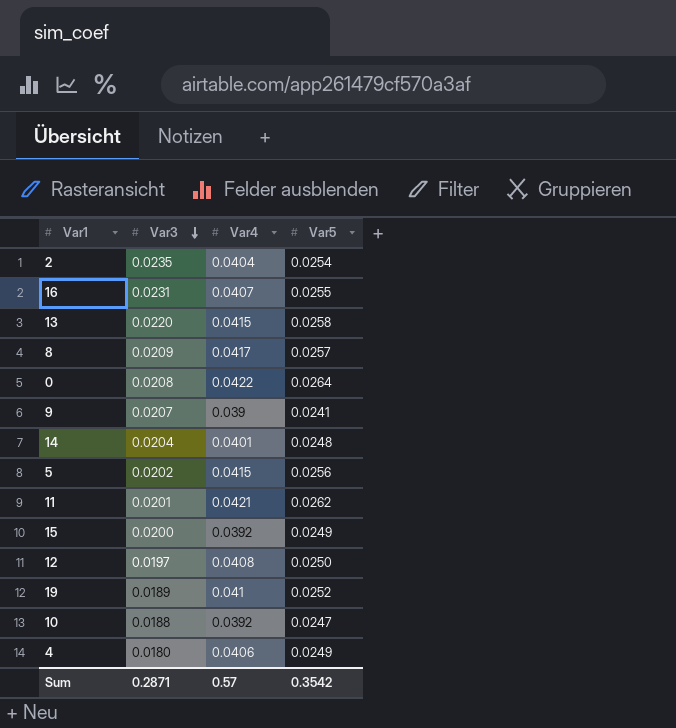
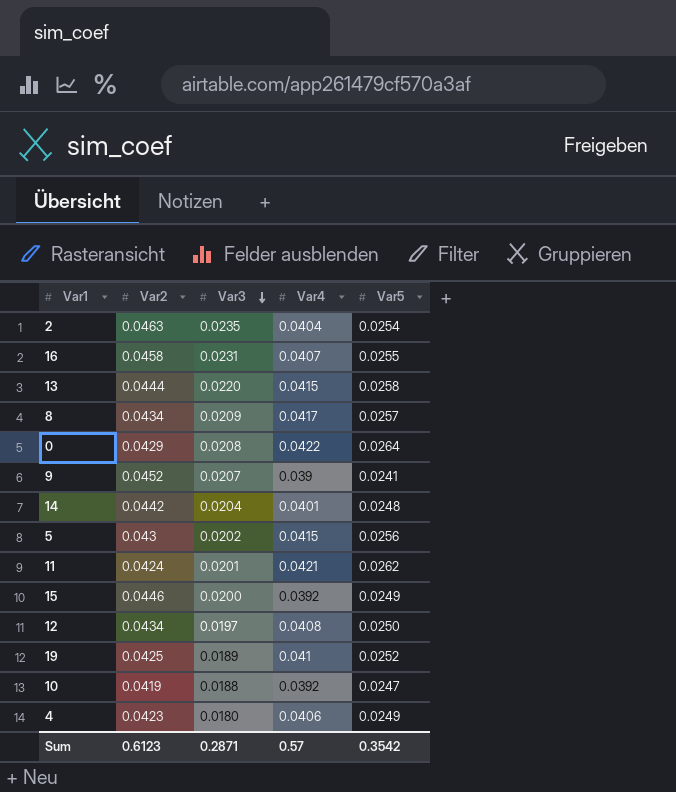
column Var2 | position: none -> 2

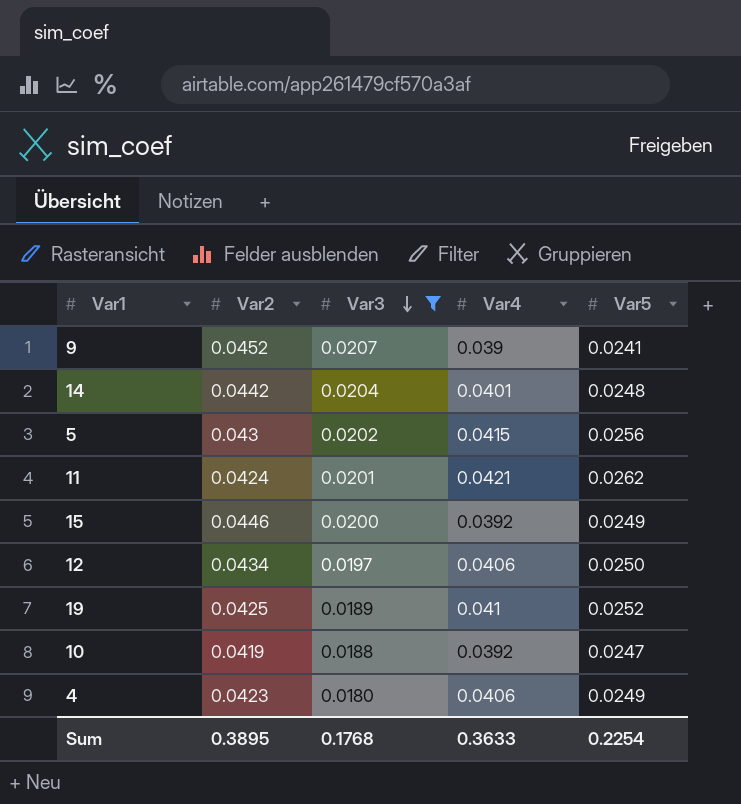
filter: none -> Var3 <= 0.0207
12 | Var4: 0.0408 -> 0.0406
Sum | Var2: 0.6123 -> 0.3895
Sum | Var3: 0.2871 -> 0.1768
Sum | Var4: 0.57 -> 0.3633
Sum | Var5: 0.3542 -> 0.2254

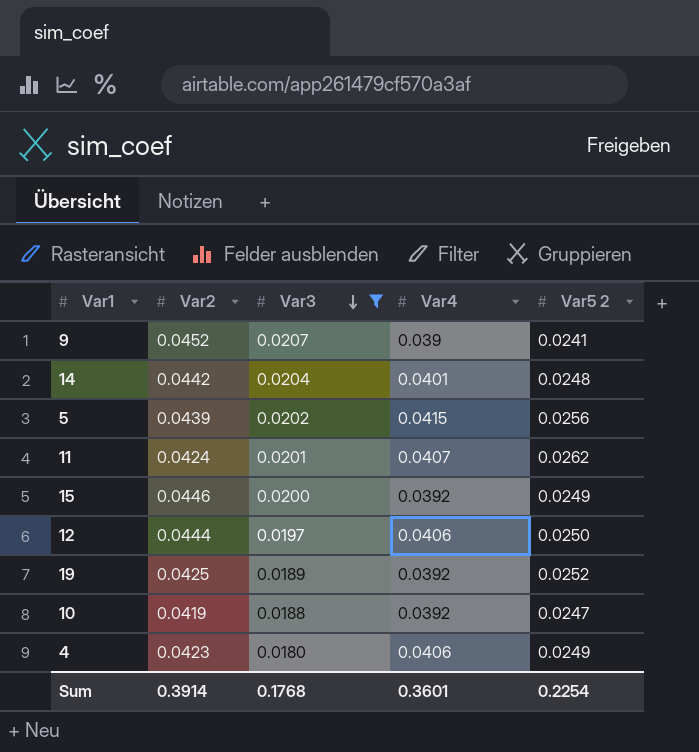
column name: Var5 -> Var5 2
5 | Var2: 0.043 -> 0.0439
11 | Var4: 0.0421 -> 0.0407
12 | Var2: 0.0434 -> 0.0444
19 | Var4: 0.041 -> 0.0392
Sum | Var2: 0.3895 -> 0.3914
Sum | Var4: 0.3633 -> 0.3601

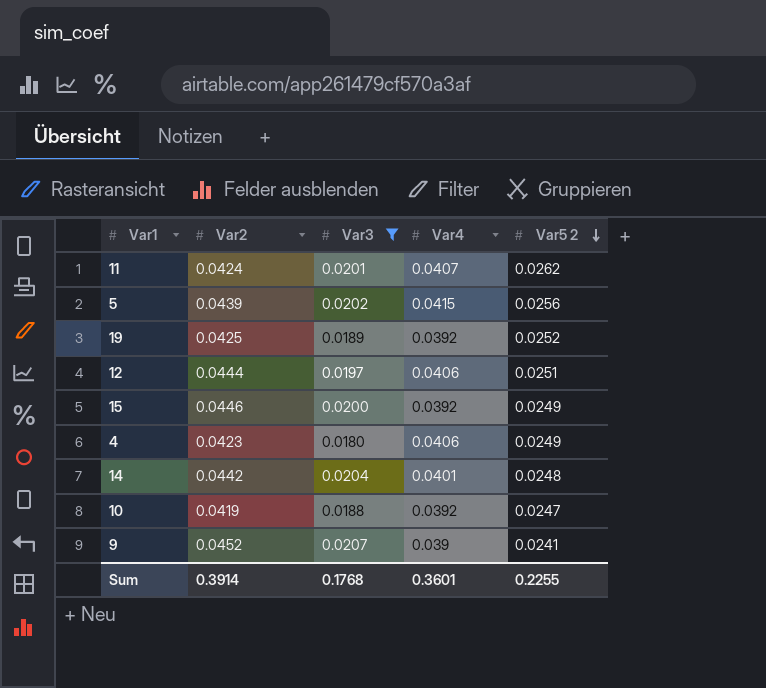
row order: Var3 descending -> Var5 2 descending
12 | Var5 2: 0.0250 -> 0.0251
Sum | Var5 2: 0.2254 -> 0.2255

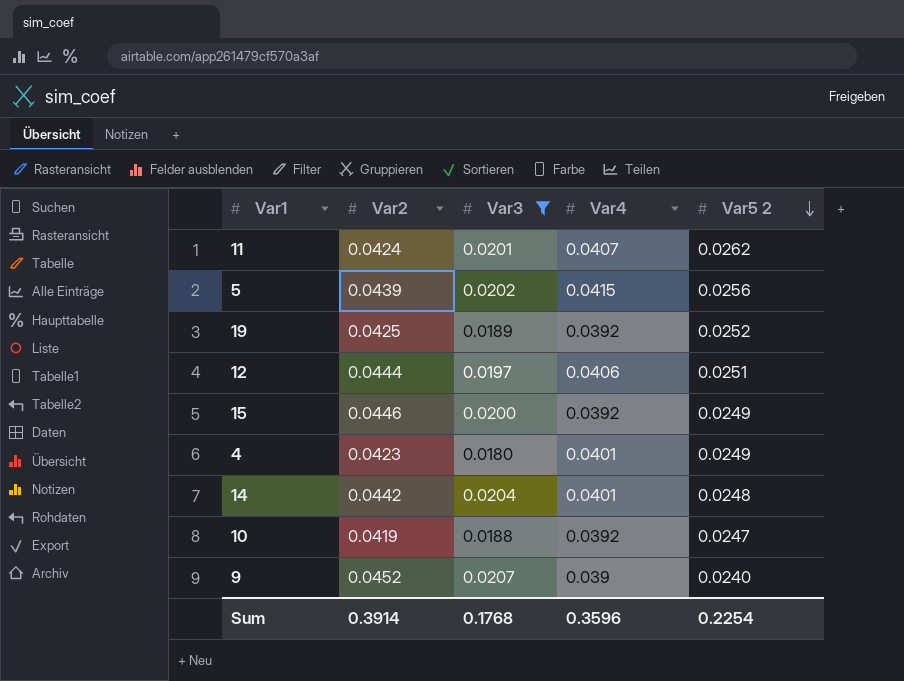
4 | Var4: 0.0406 -> 0.0401
9 | Var5 2: 0.0241 -> 0.0240
Sum | Var4: 0.3601 -> 0.3596
Sum | Var5 2: 0.2255 -> 0.2254

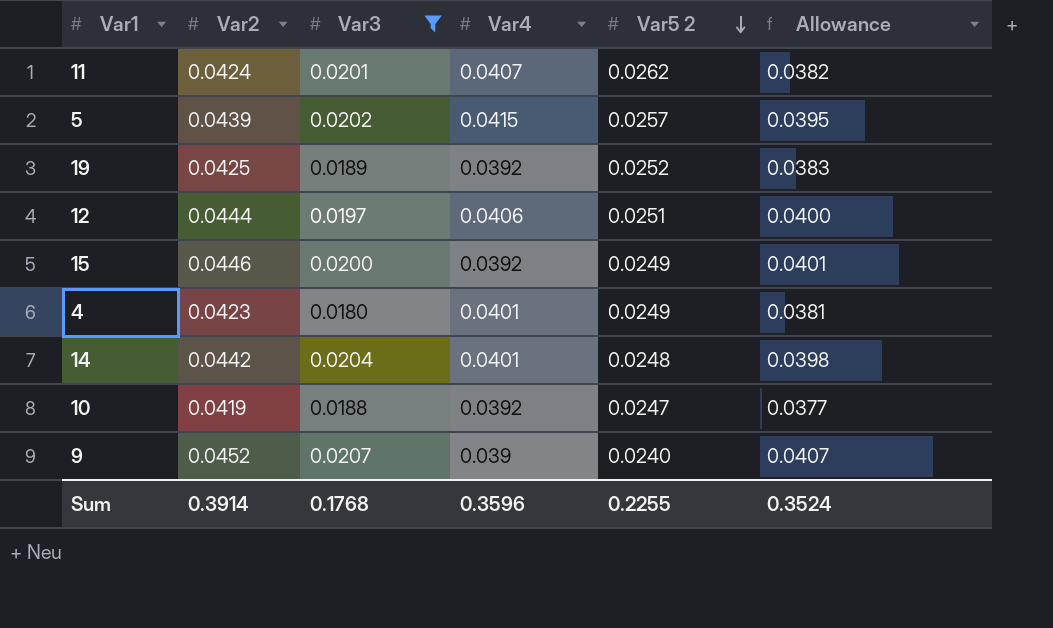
column Allowance | formula: none -> [Var2] * 0.9
5 | Var5 2: 0.0256 -> 0.0257
Sum | Var5 2: 0.2254 -> 0.2255

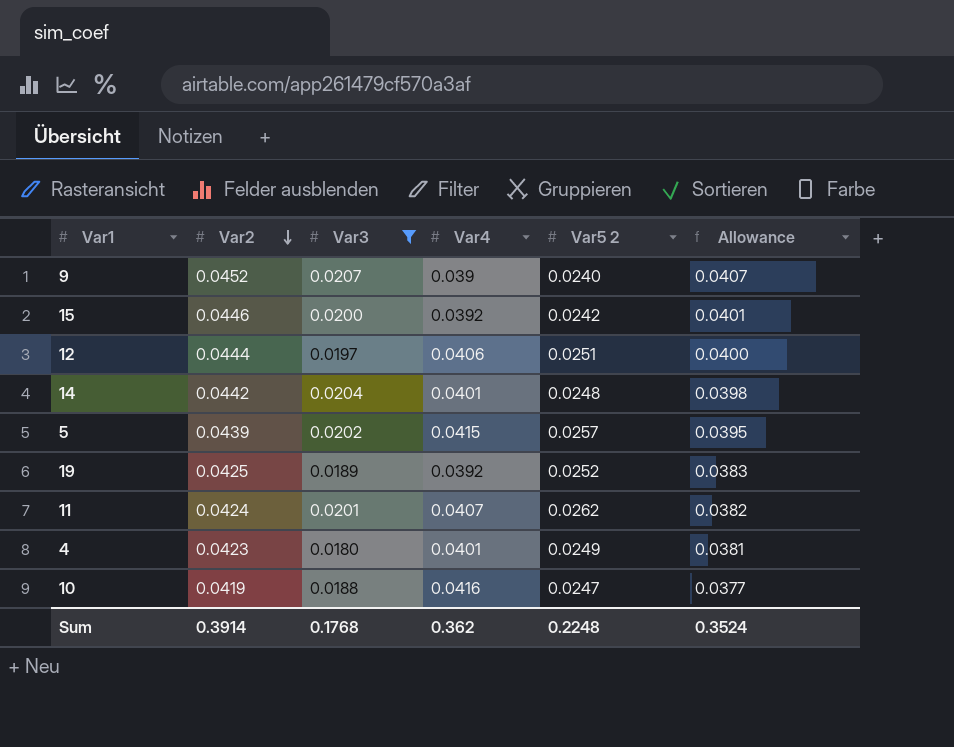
row order: Var5 2 descending -> Var2 descending
15 | Var5 2: 0.0249 -> 0.0242
10 | Var4: 0.0392 -> 0.0416
Sum | Var4: 0.3596 -> 0.362
Sum | Var5 2: 0.2255 -> 0.2248

